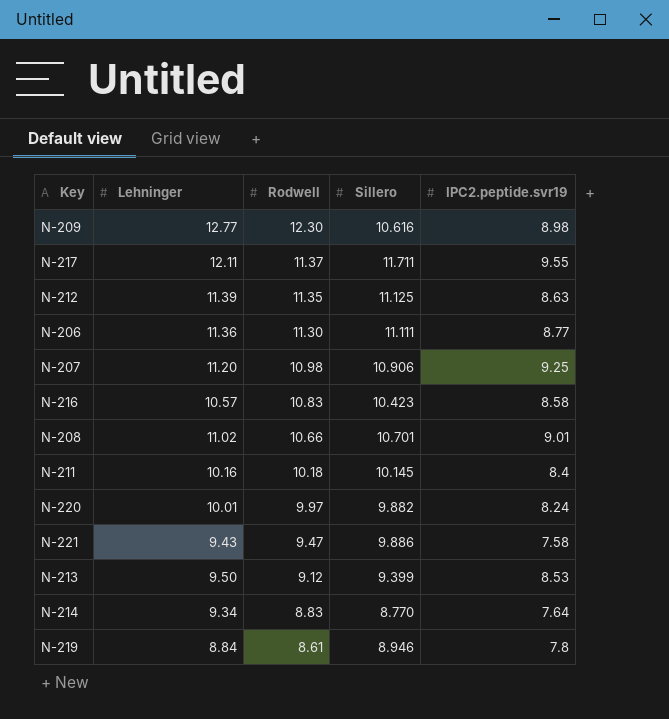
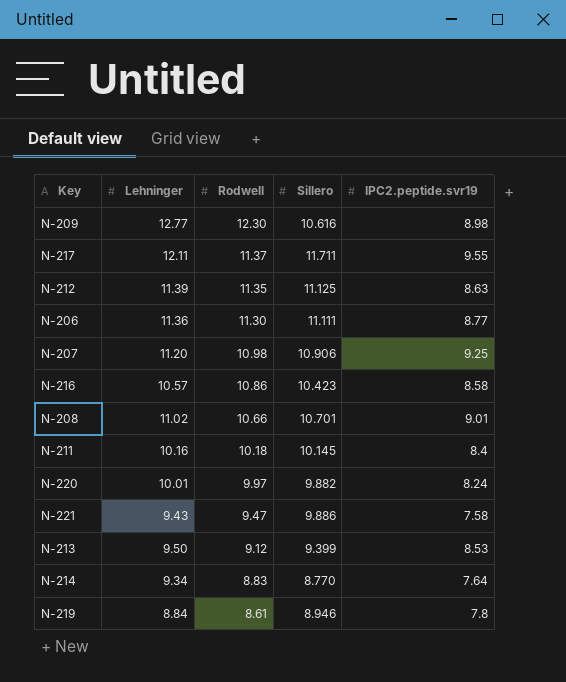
N-216 | Rodwell: 10.83 -> 10.86

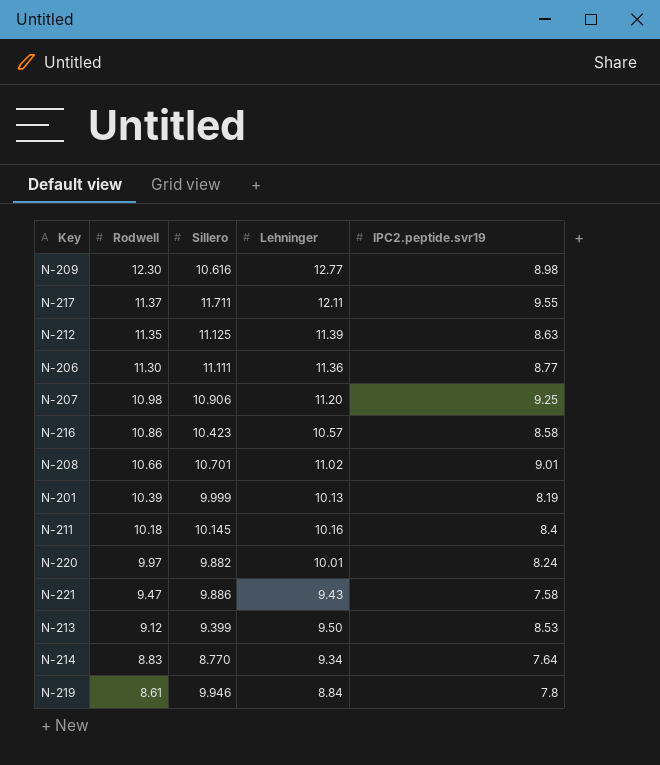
column Lehninger | position: 2 -> 4
row N-201: none -> 10.39 | 9.999 | 10.13 | 8.19
N-219 | Sillero: 8.946 -> 9.946

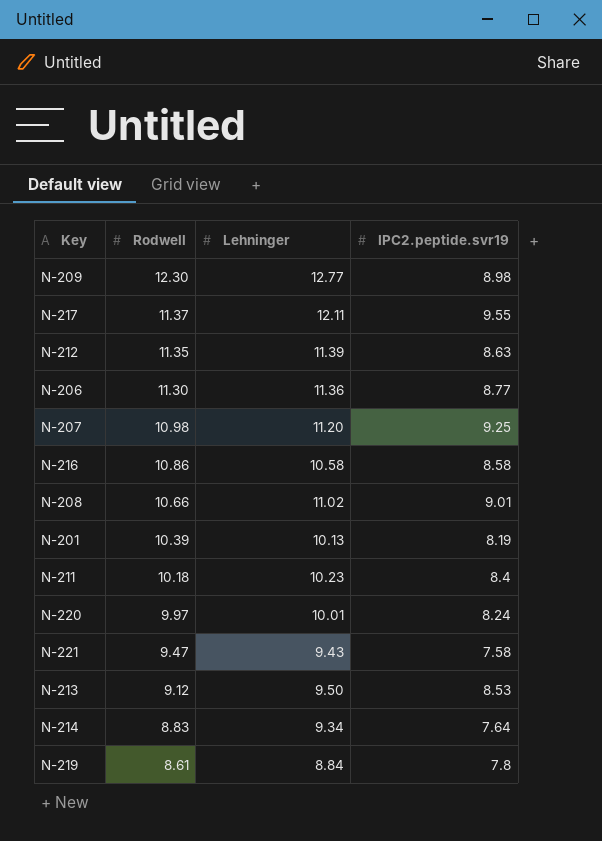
column Sillero | position: 3 -> none
N-216 | Lehninger: 10.57 -> 10.58
N-211 | Lehninger: 10.16 -> 10.23

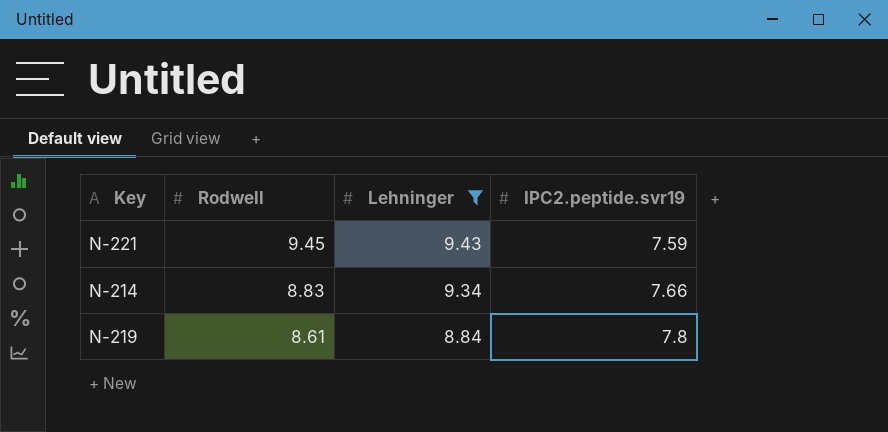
filter: none -> Lehninger <= 9.43
N-221 | Rodwell: 9.47 -> 9.45
N-221 | IPC2.peptide.svr19: 7.58 -> 7.59
N-214 | IPC2.peptide.svr19: 7.64 -> 7.66

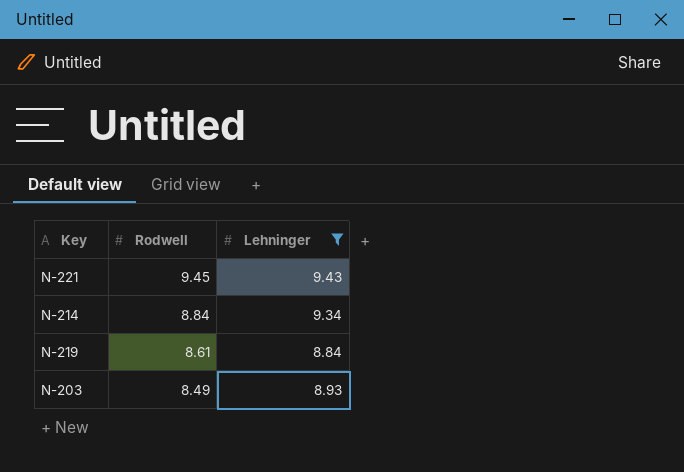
column IPC2.peptide.svr19 | position: 4 -> none
N-214 | Rodwell: 8.83 -> 8.84
row N-203: none -> 8.49 | 8.93

